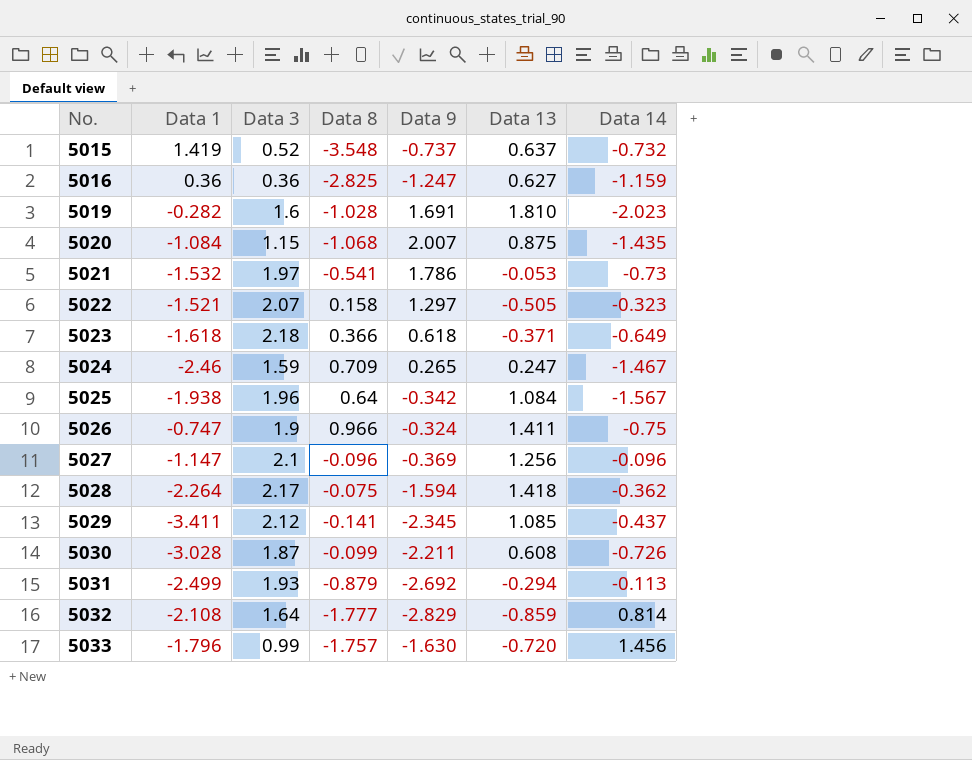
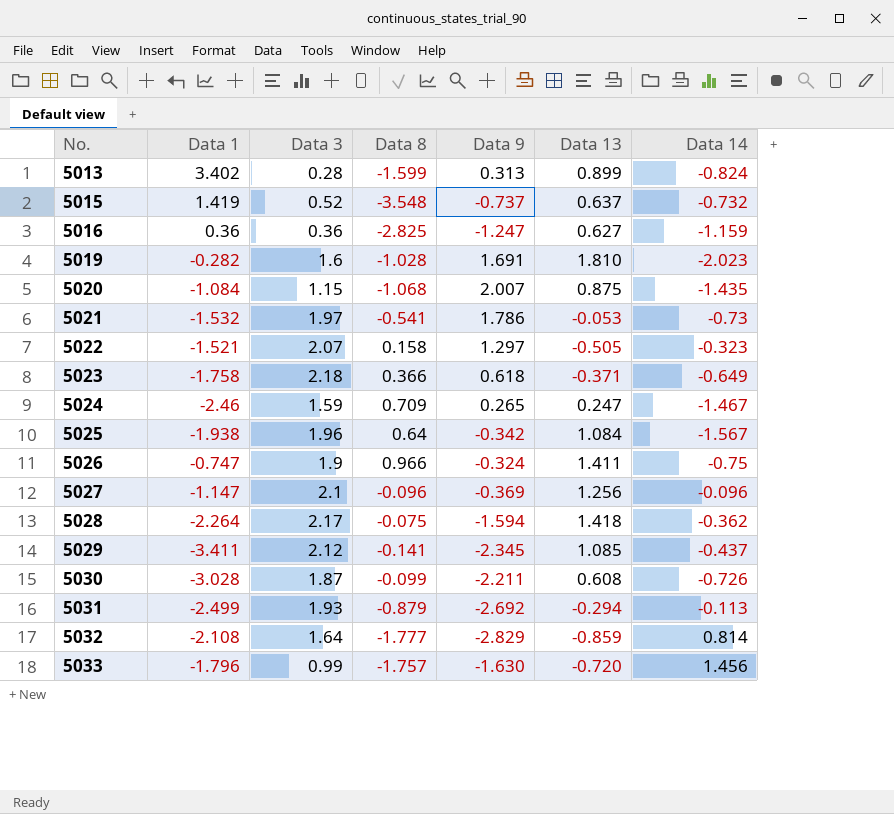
row 5013: none -> 3.402 | 0.28 | -1.599 | 0.313 | 0.899 | -0.824
5023 | Data 1: -1.618 -> -1.758

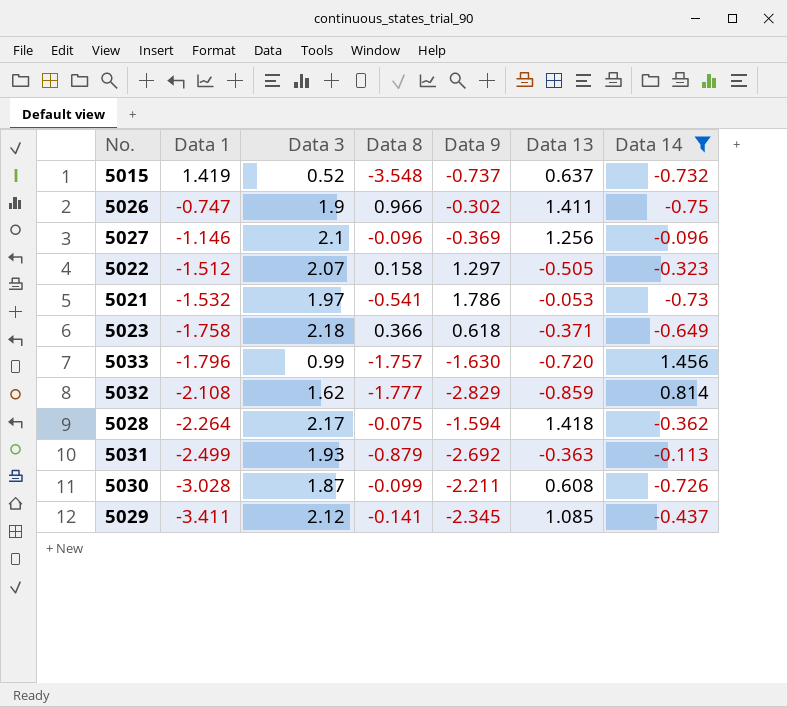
filter: none -> Data 14 >= -0.75
row order: No. ascending -> Data 1 descending
5026 | Data 9: -0.324 -> -0.302
5027 | Data 1: -1.147 -> -1.146
5022 | Data 1: -1.521 -> -1.512
5032 | Data 3: 1.64 -> 1.62
5031 | Data 13: -0.294 -> -0.363

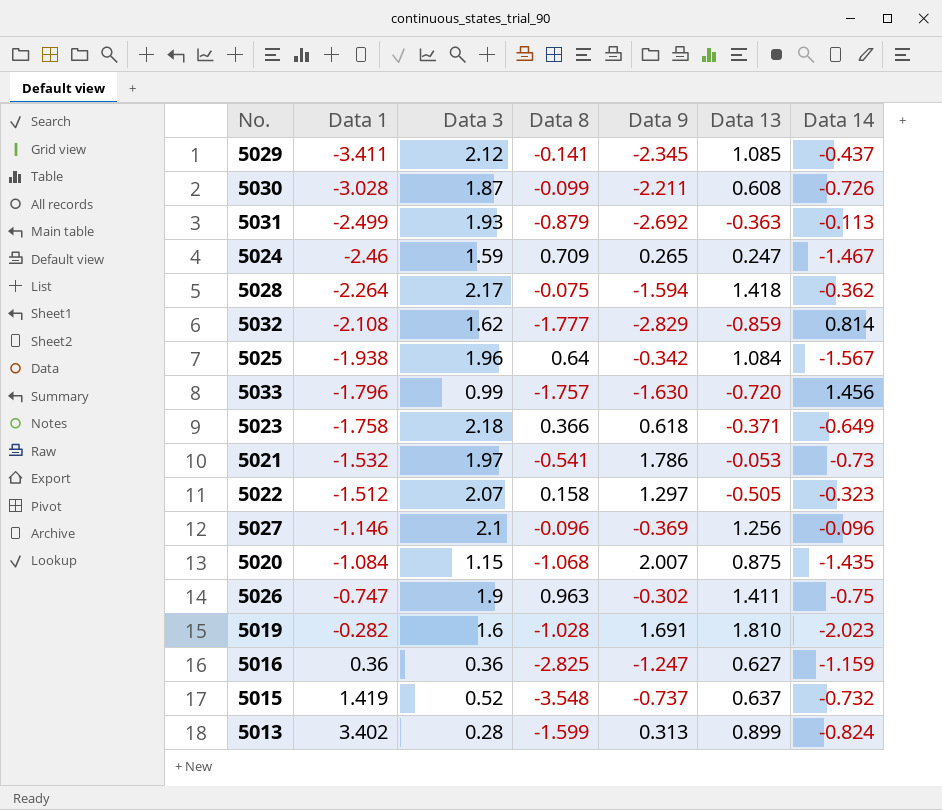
filter: Data 14 >= -0.75 -> none
row order: Data 1 descending -> Data 1 ascending
5026 | Data 8: 0.966 -> 0.963

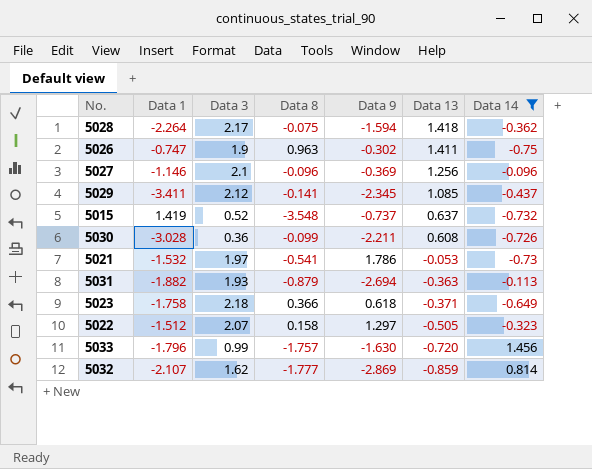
filter: none -> Data 14 >= -0.75
row order: Data 1 ascending -> Data 13 descending
5030 | Data 3: 1.87 -> 0.36
5031 | Data 1: -2.499 -> -1.882
5031 | Data 9: -2.692 -> -2.694
5032 | Data 1: -2.108 -> -2.107
5032 | Data 9: -2.829 -> -2.869

